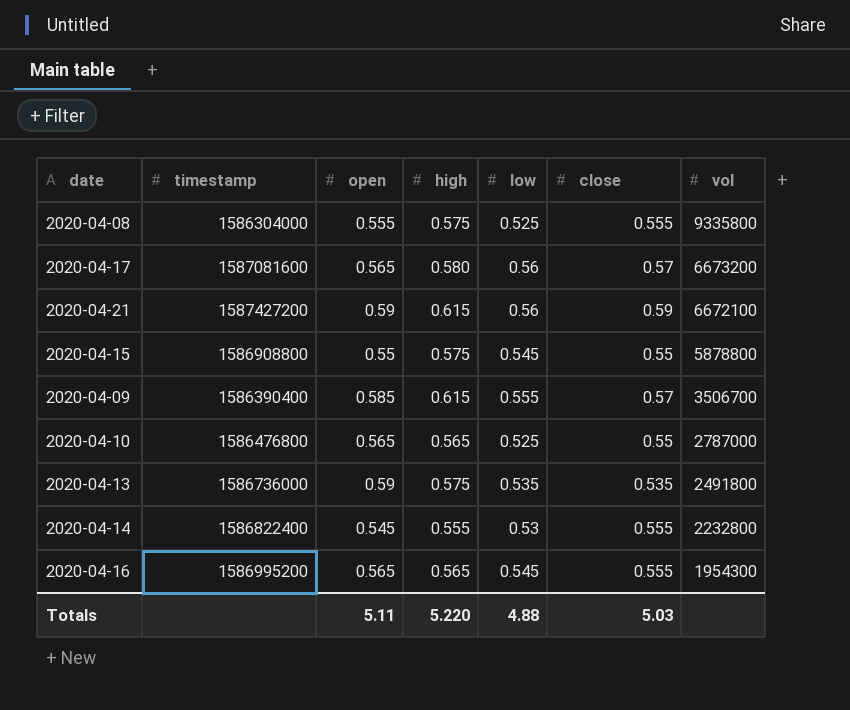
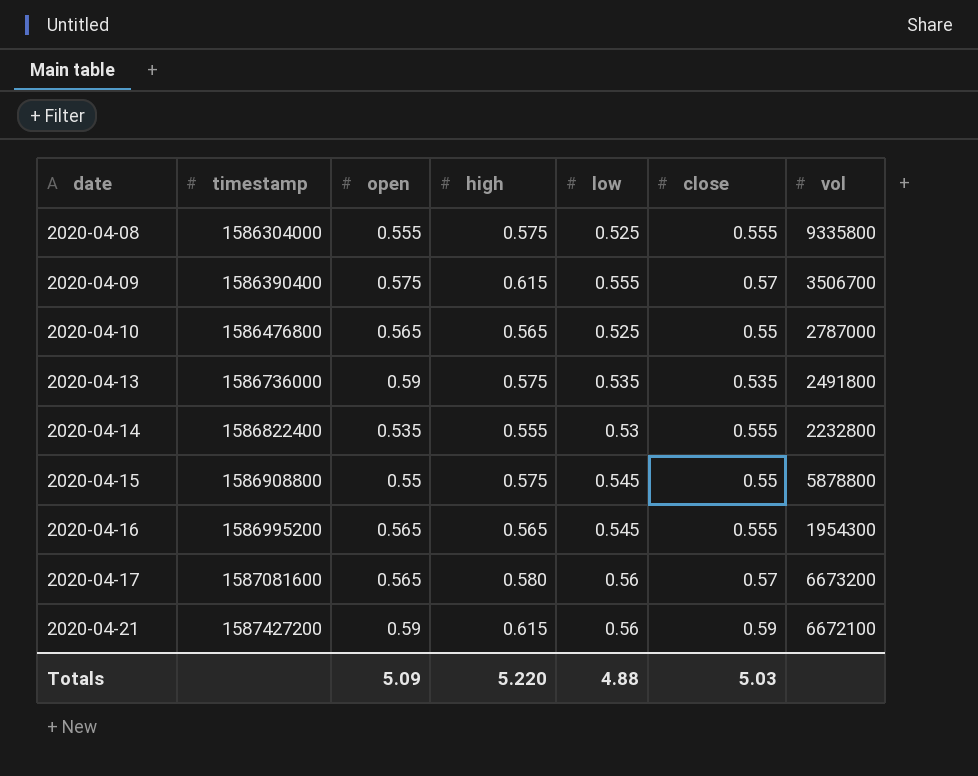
row order: vol descending -> date ascending
2020-04-09 | open: 0.585 -> 0.575
2020-04-14 | open: 0.545 -> 0.535
Totals | open: 5.11 -> 5.09

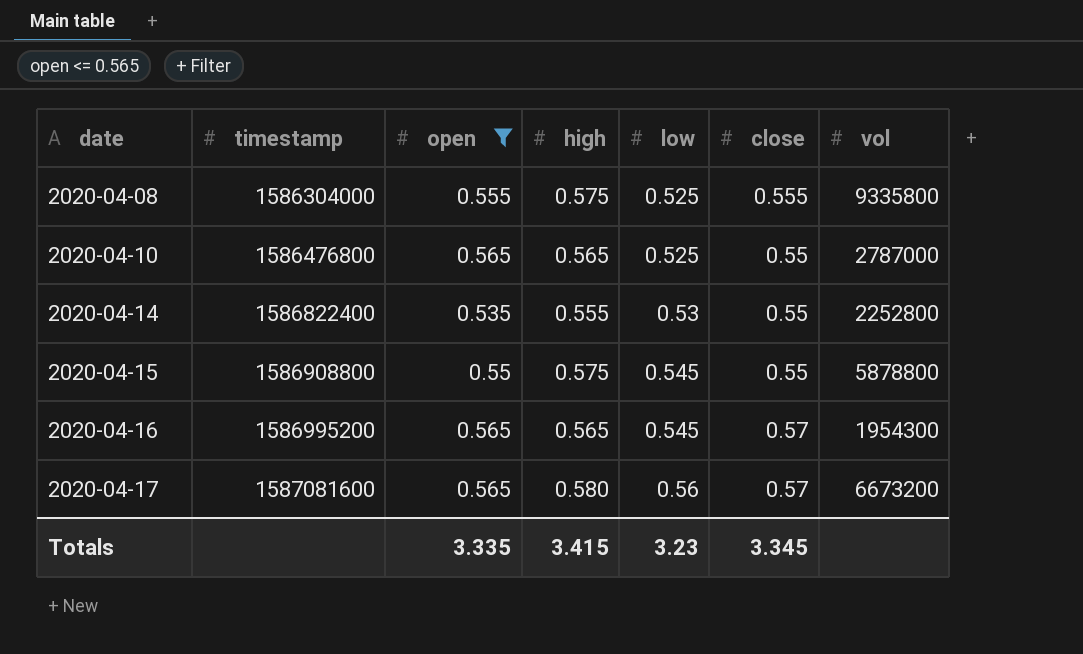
filter: none -> open <= 0.565
2020-04-14 | close: 0.555 -> 0.55
2020-04-14 | vol: 2232800 -> 2252800
2020-04-16 | close: 0.555 -> 0.57
Totals | open: 5.09 -> 3.335
Totals | high: 5.220 -> 3.415
Totals | low: 4.88 -> 3.23
Totals | close: 5.03 -> 3.345

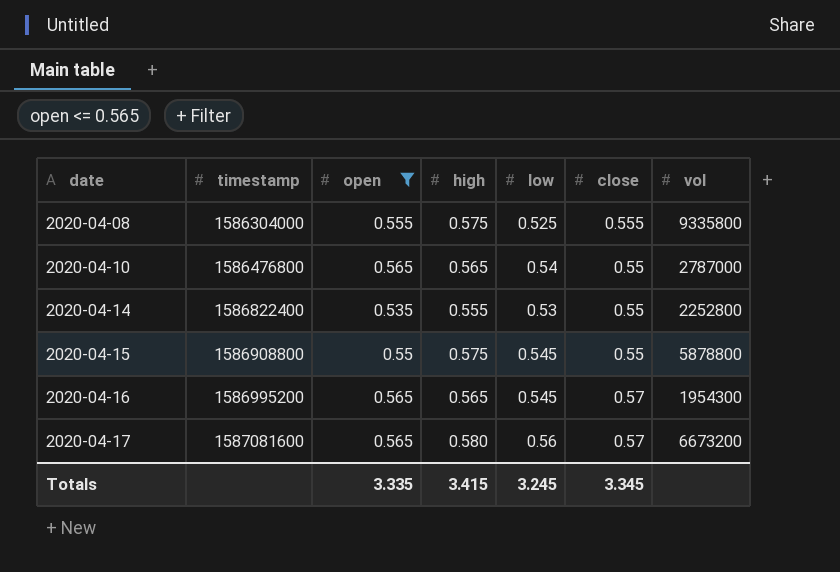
2020-04-10 | low: 0.525 -> 0.54
Totals | low: 3.23 -> 3.245

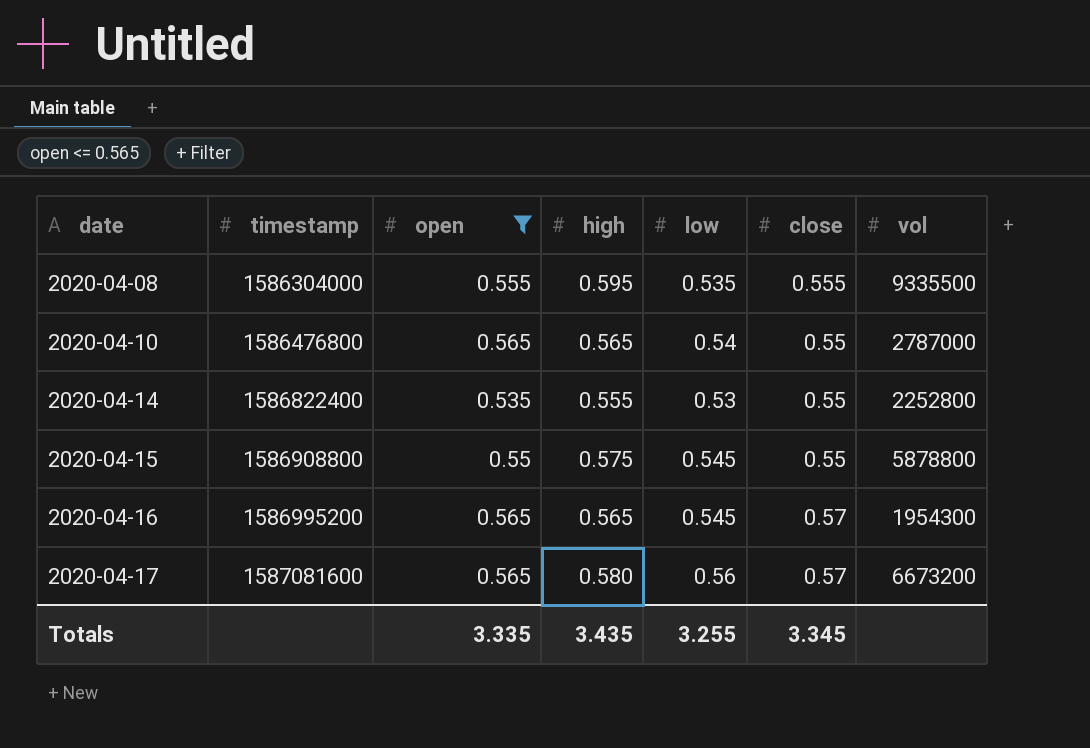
2020-04-08 | high: 0.575 -> 0.595
2020-04-08 | low: 0.525 -> 0.535
2020-04-08 | vol: 9335800 -> 9335500
Totals | high: 3.415 -> 3.435
Totals | low: 3.245 -> 3.255

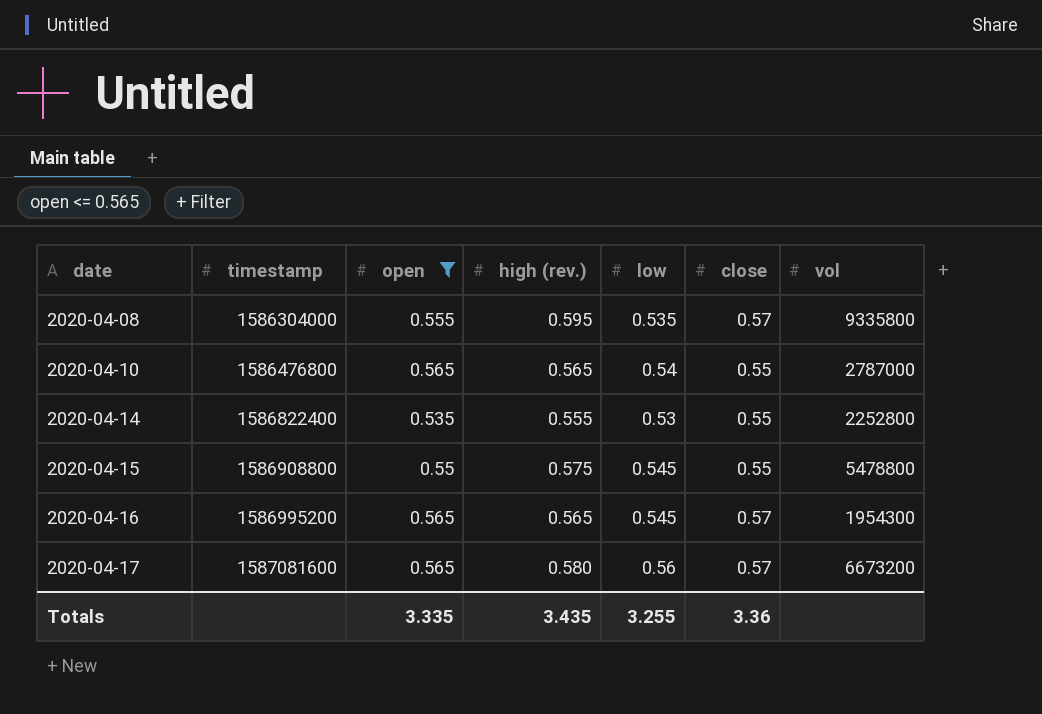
column name: high -> high (rev.)
2020-04-08 | close: 0.555 -> 0.57
2020-04-08 | vol: 9335500 -> 9335800
2020-04-15 | vol: 5878800 -> 5478800
Totals | close: 3.345 -> 3.36

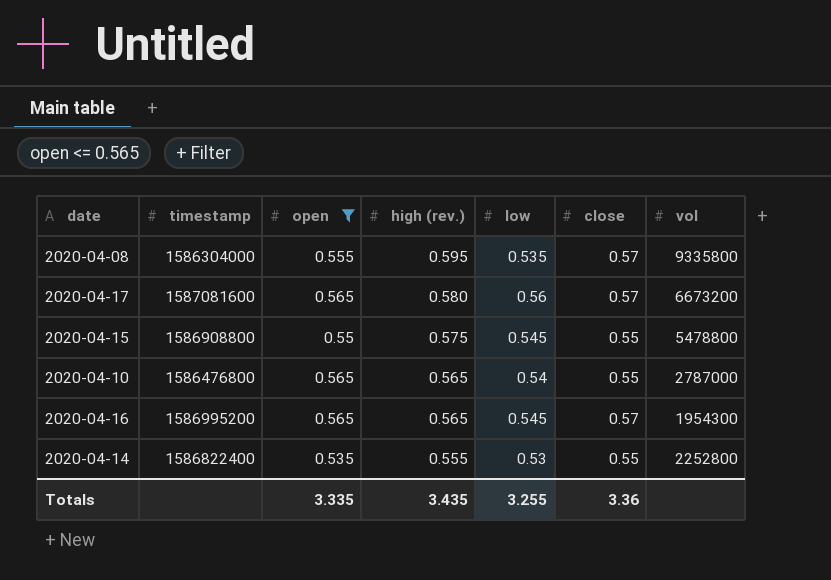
row order: date ascending -> high (rev.) descending

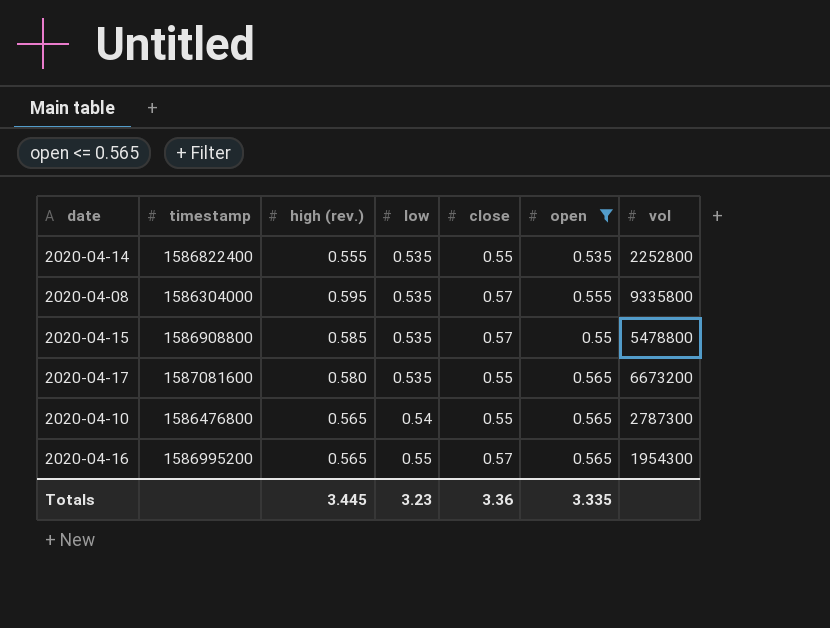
row order: high (rev.) descending -> low ascending
column open | position: 3 -> 6
2020-04-14 | low: 0.53 -> 0.535
2020-04-15 | high (rev.): 0.575 -> 0.585
2020-04-15 | low: 0.545 -> 0.535
2020-04-15 | close: 0.55 -> 0.57
2020-04-17 | low: 0.56 -> 0.535
2020-04-17 | close: 0.57 -> 0.55
2020-04-10 | vol: 2787000 -> 2787300
2020-04-16 | low: 0.545 -> 0.55
Totals | high (rev.): 3.435 -> 3.445
Totals | low: 3.255 -> 3.23

